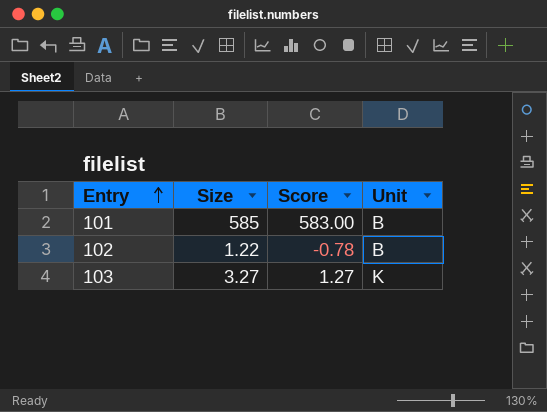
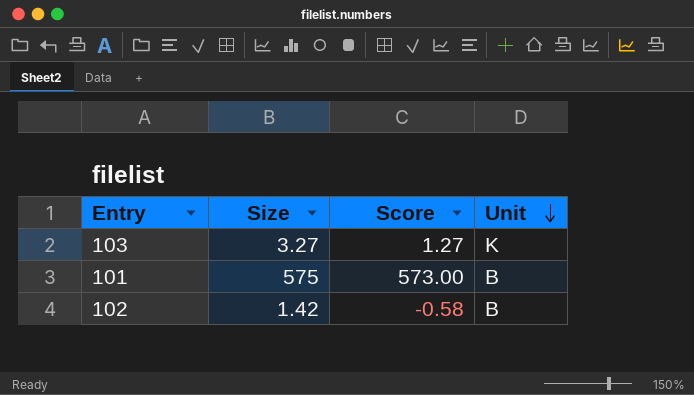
row order: Entry ascending -> Unit descending
101 | Size: 585 -> 575
101 | Score: 583.00 -> 573.00
102 | Size: 1.22 -> 1.42
102 | Score: -0.78 -> -0.58

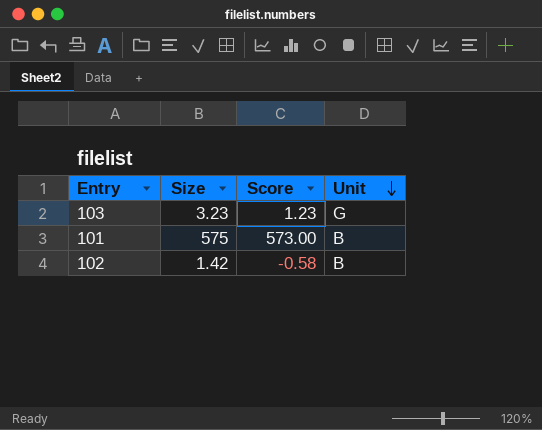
103 | Size: 3.27 -> 3.23
103 | Score: 1.27 -> 1.23
103 | Unit: K -> G

